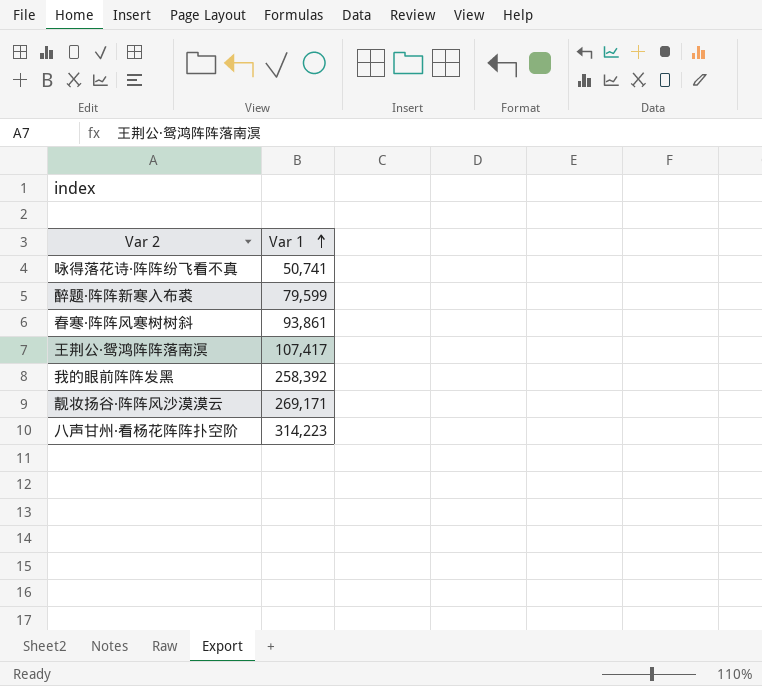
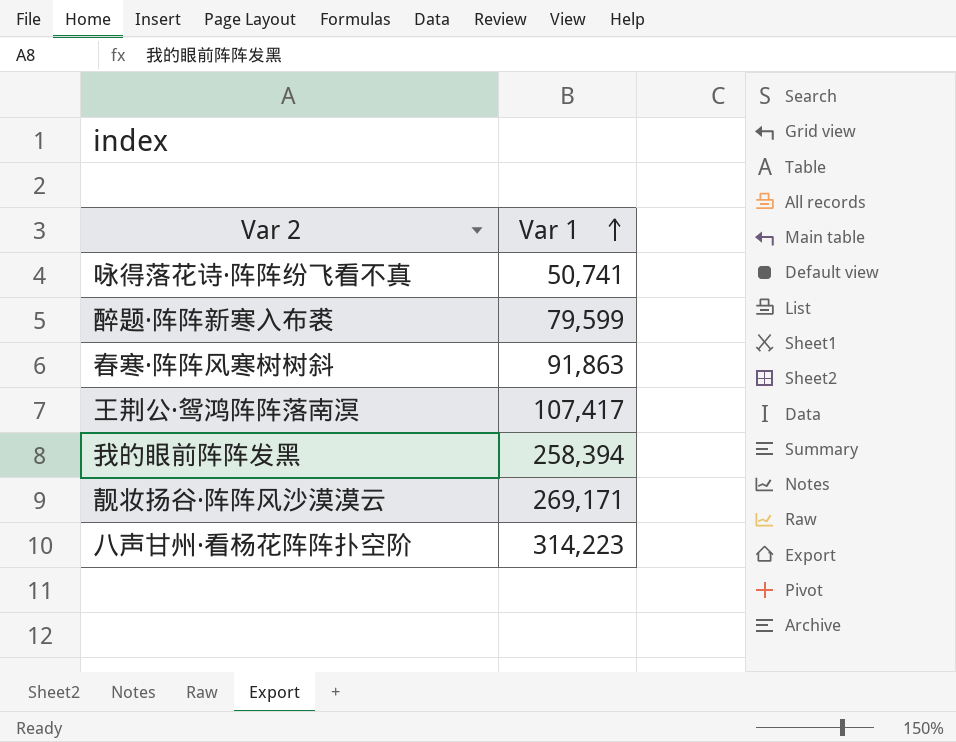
春寒·阵阵风寒树树斜 | Var 1: 93,861 -> 91,863
我的眼前阵阵发黑 | Var 1: 258,392 -> 258,394

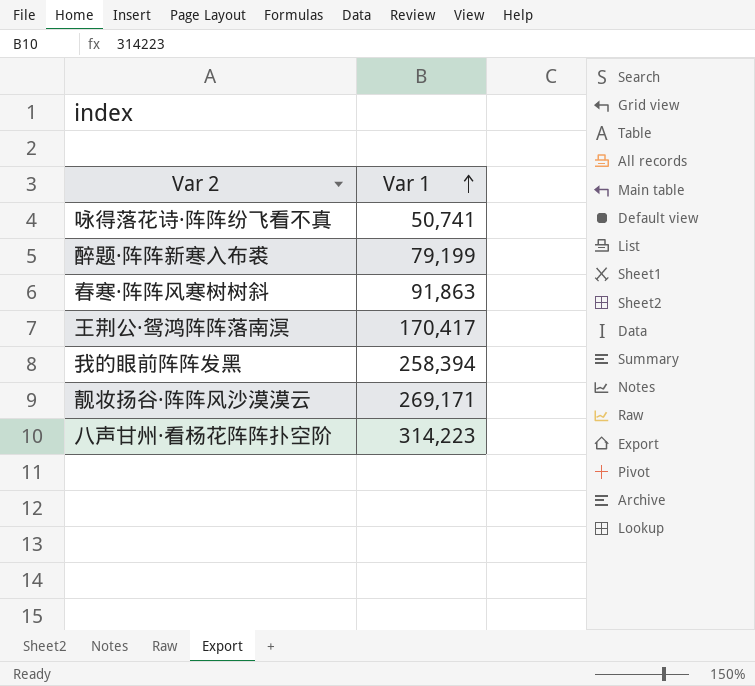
醉题·阵阵新寒入布裘 | Var 1: 79,599 -> 79,199
王荆公·鸳鸿阵阵落南溟 | Var 1: 107,417 -> 170,417

